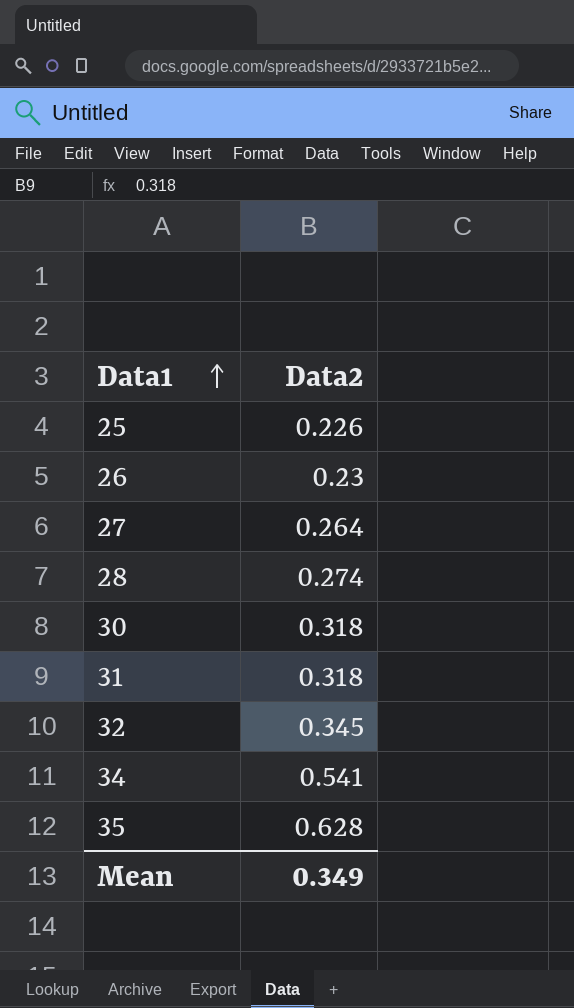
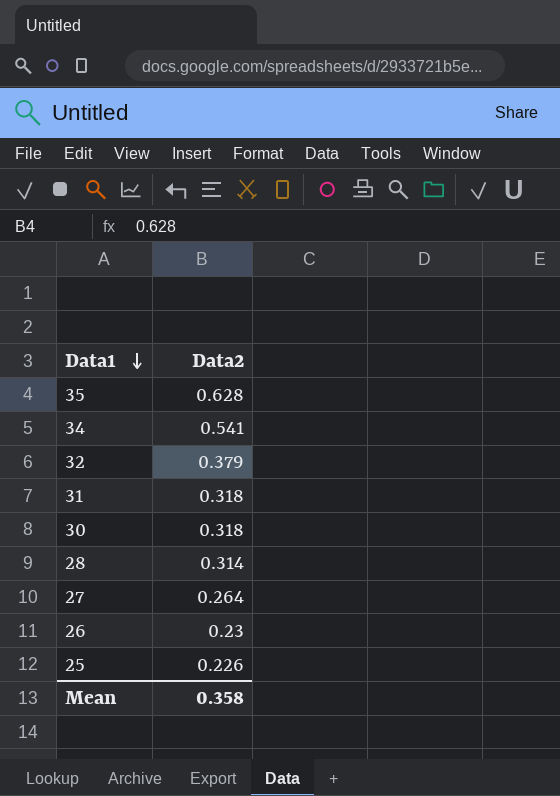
row order: Data1 ascending -> Data1 descending
32 | Data2: 0.345 -> 0.379
28 | Data2: 0.274 -> 0.314
Mean | Data2: 0.349 -> 0.358

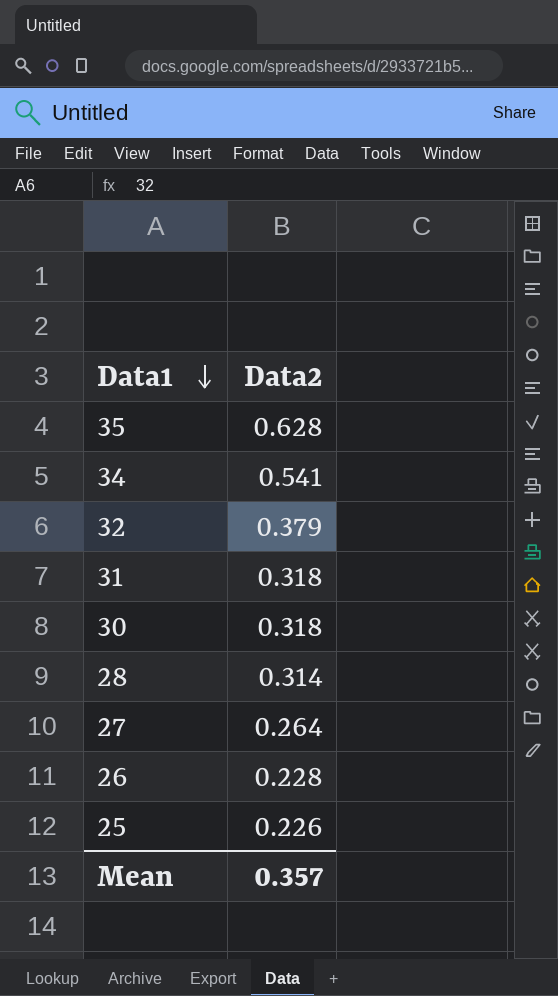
26 | Data2: 0.23 -> 0.228
Mean | Data2: 0.358 -> 0.357

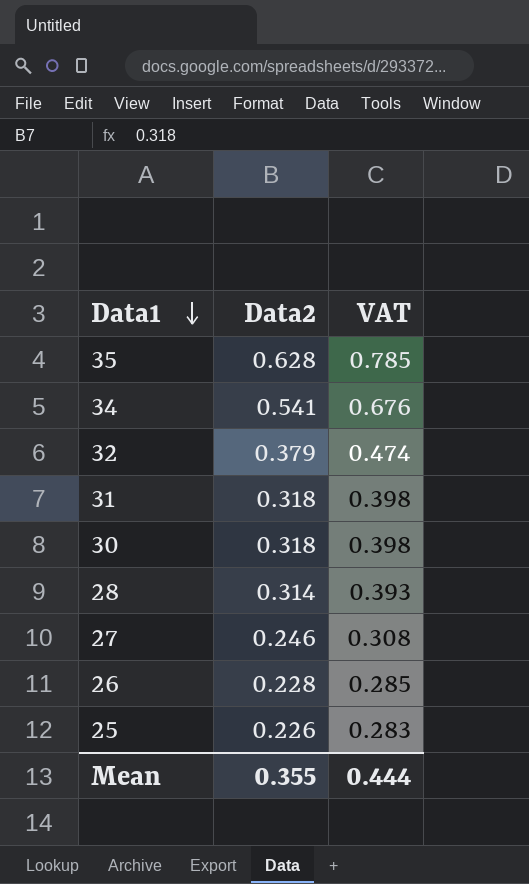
column VAT | formula: none -> [Data2] * 1.25
27 | Data2: 0.264 -> 0.246
Mean | Data2: 0.357 -> 0.355

